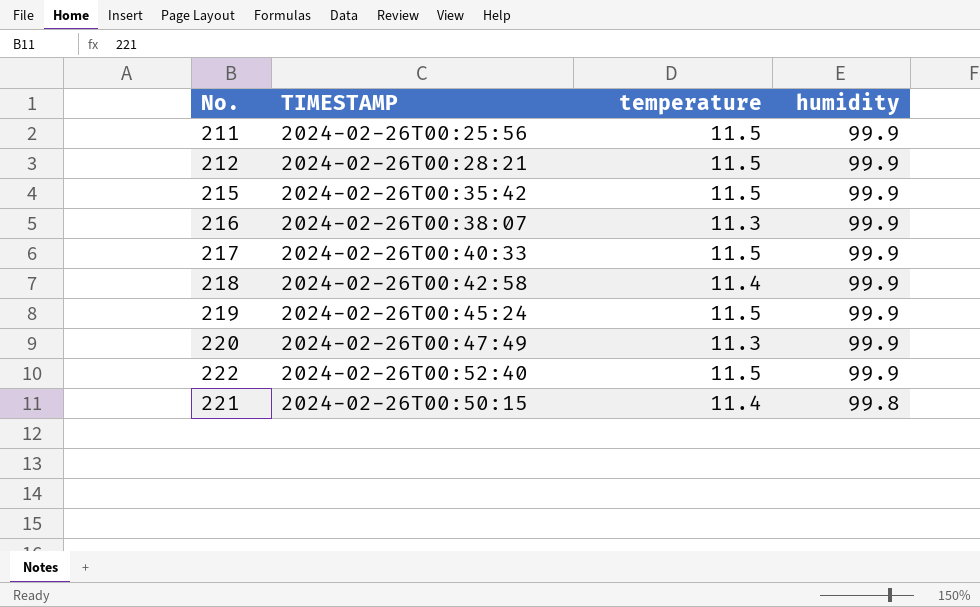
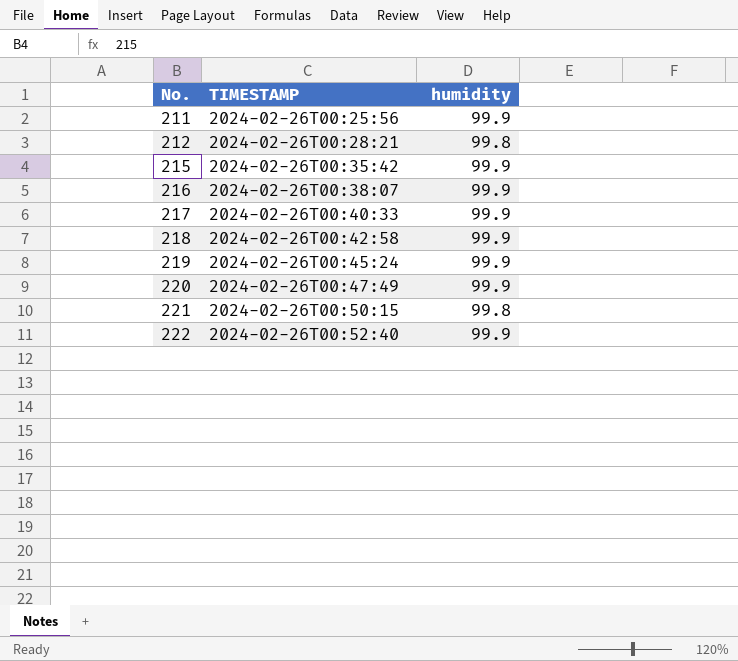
row order: humidity descending -> No. ascending
column temperature | position: 3 -> none
212 | humidity: 99.9 -> 99.8

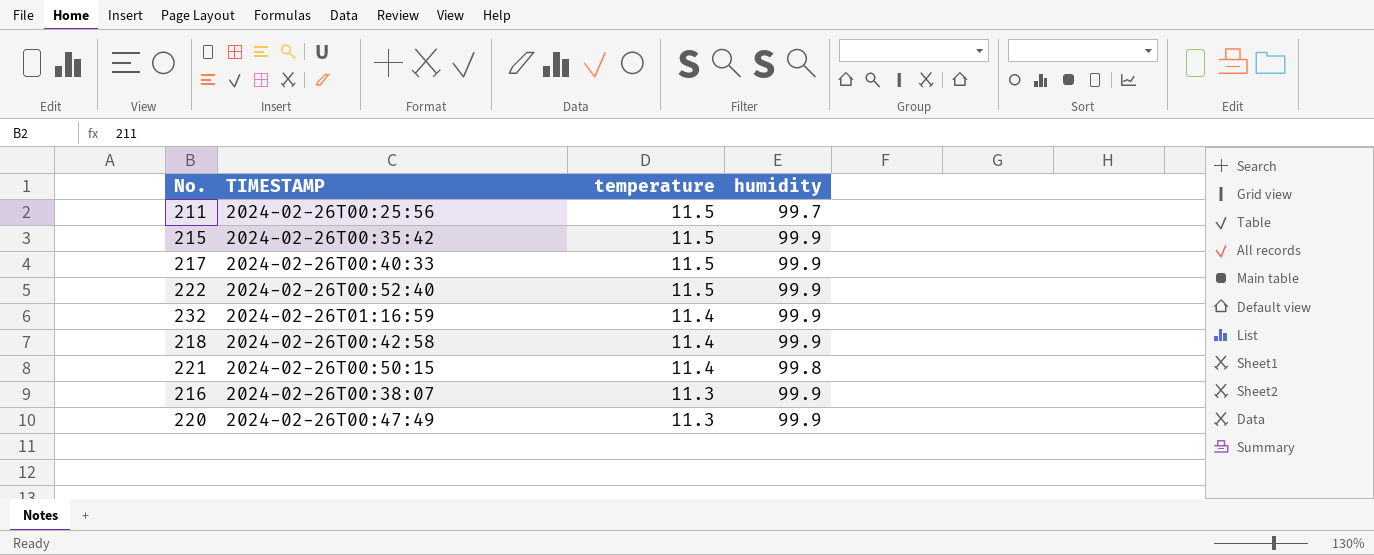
row order: No. ascending -> temperature descending
column temperature | position: none -> 3
row 212: 2024-02-26T00:28:21 | 99.8 -> none
row 219: 2024-02-26T00:45:24 | 99.9 -> none
211 | humidity: 99.9 -> 99.7
row 232: none -> 2024-02-26T01:16:59 | 11.4 | 99.9

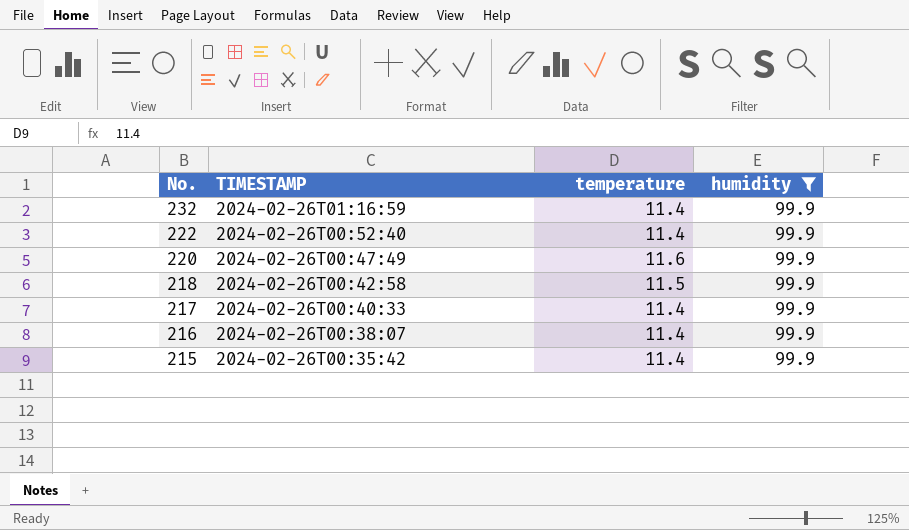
filter: none -> humidity = 99.9
row order: temperature descending -> No. descending
222 | temperature: 11.5 -> 11.4
220 | temperature: 11.3 -> 11.6
218 | temperature: 11.4 -> 11.5
217 | temperature: 11.5 -> 11.4
216 | temperature: 11.3 -> 11.4
215 | temperature: 11.5 -> 11.4

